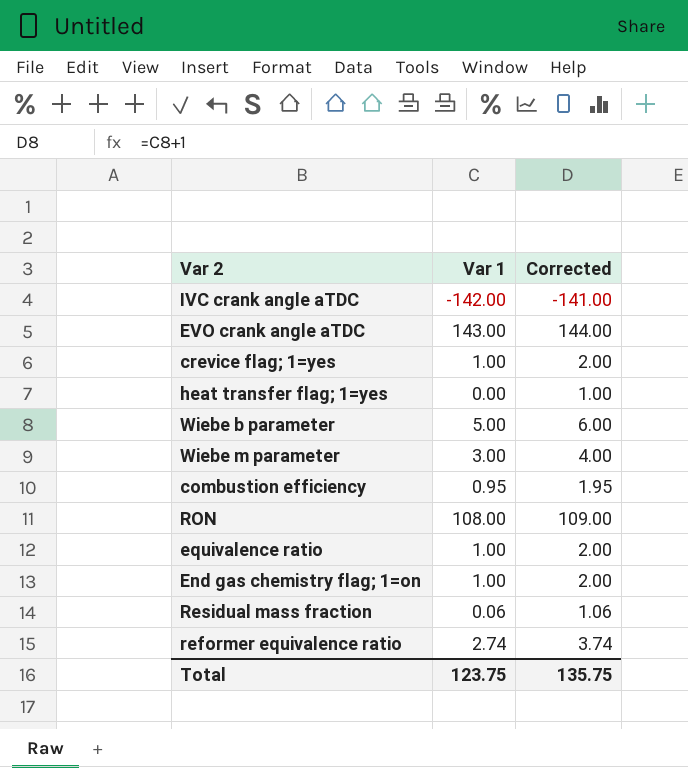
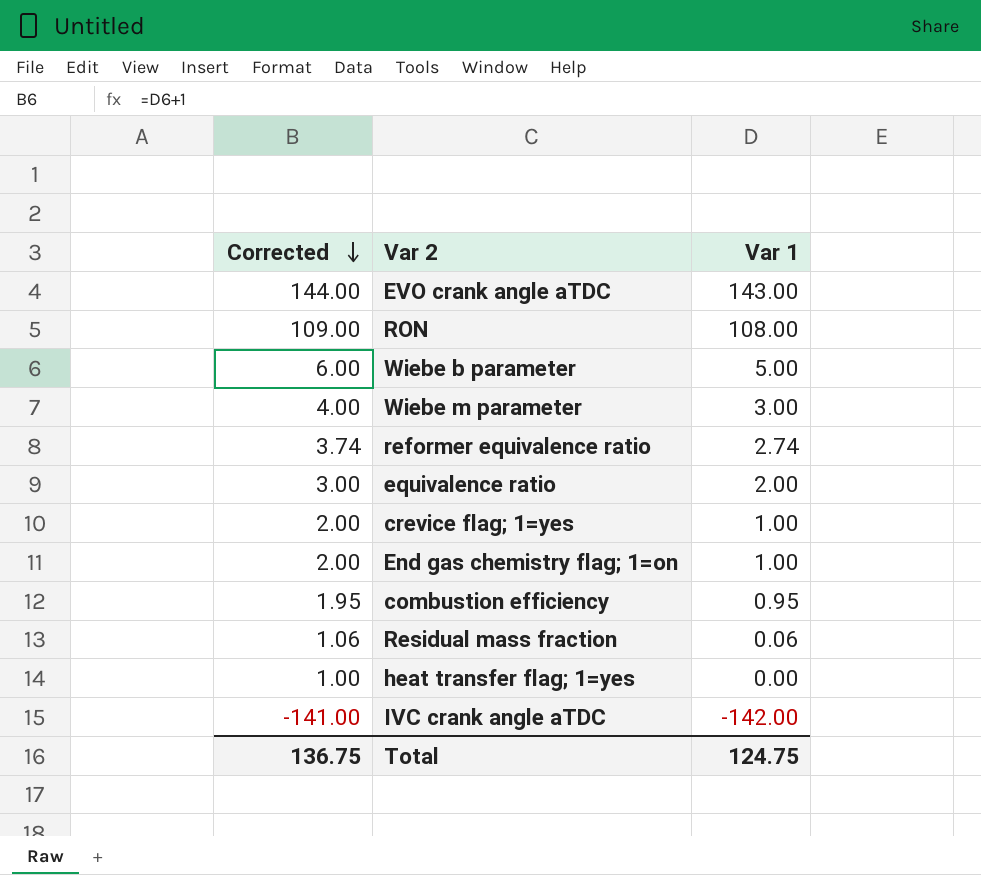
row order: none -> Corrected descending
column Corrected | position: 3 -> 1
equivalence ratio | Corrected: 2.00 -> 3.00
equivalence ratio | Var 1: 1.00 -> 2.00
Total | Corrected: 135.75 -> 136.75
Total | Var 1: 123.75 -> 124.75

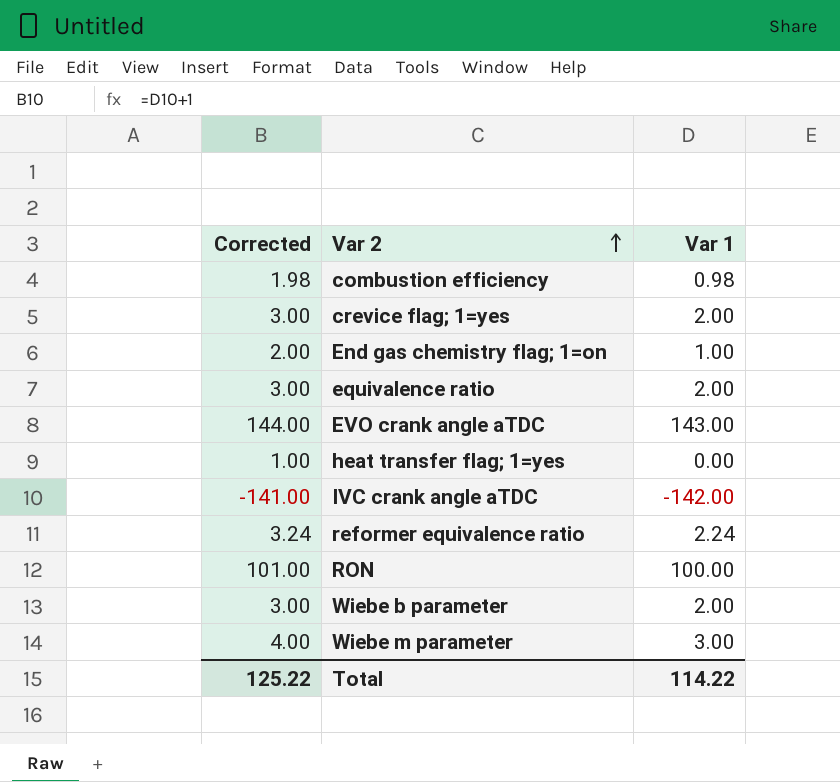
row order: Corrected descending -> Var 2 ascending
row Residual mass fraction: 1.06 | 0.06 -> none
combustion efficiency | Corrected: 1.95 -> 1.98
combustion efficiency | Var 1: 0.95 -> 0.98
crevice flag; 1=yes | Corrected: 2.00 -> 3.00
crevice flag; 1=yes | Var 1: 1.00 -> 2.00
reformer equivalence ratio | Corrected: 3.74 -> 3.24
reformer equivalence ratio | Var 1: 2.74 -> 2.24
RON | Corrected: 109.00 -> 101.00
RON | Var 1: 108.00 -> 100.00
Wiebe b parameter | Corrected: 6.00 -> 3.00
Wiebe b parameter | Var 1: 5.00 -> 2.00
Total | Corrected: 136.75 -> 125.22
Total | Var 1: 124.75 -> 114.22

